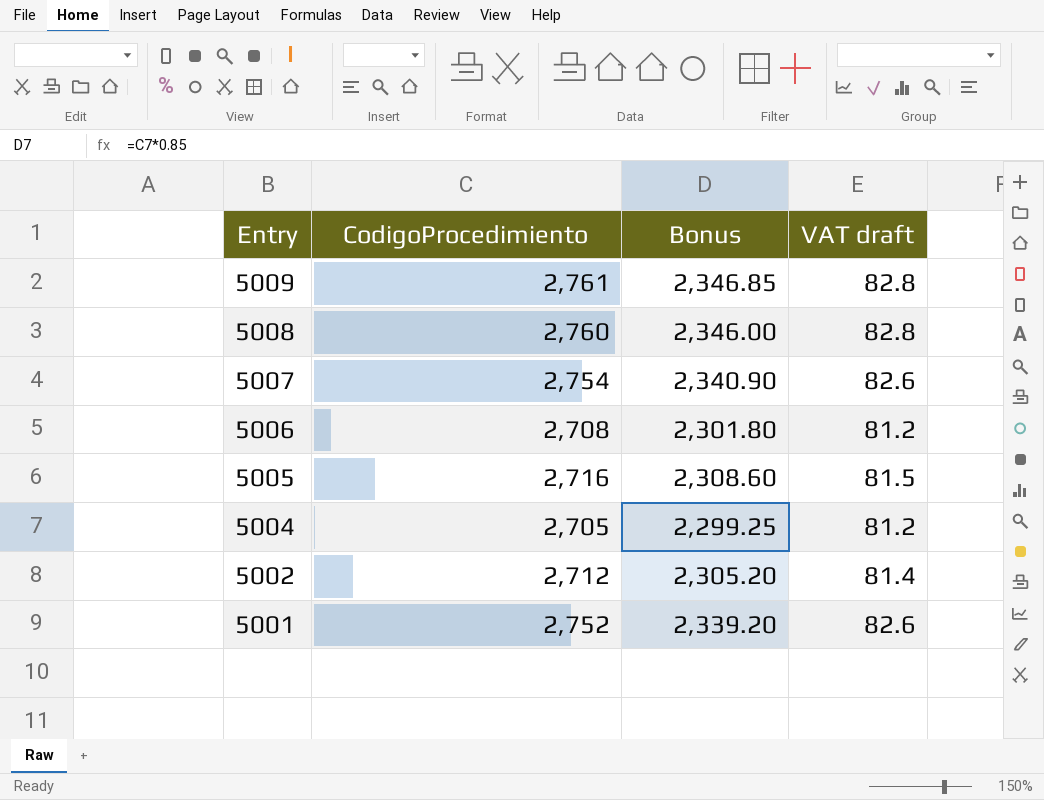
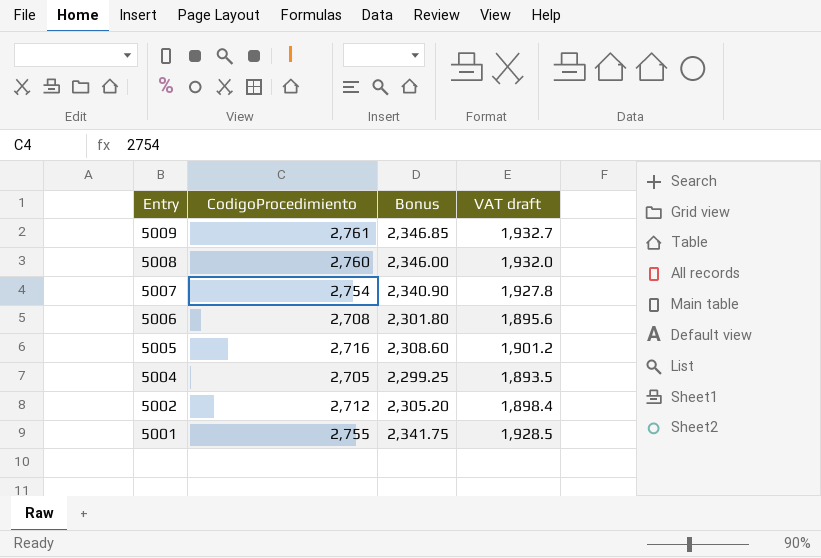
column VAT draft | formula: [CodigoProcedimiento] * 0.03 -> [CodigoProcedimiento] * 0.7
5001 | CodigoProcedimiento: 2,752 -> 2,755
5001 | Bonus: 2,339.20 -> 2,341.75

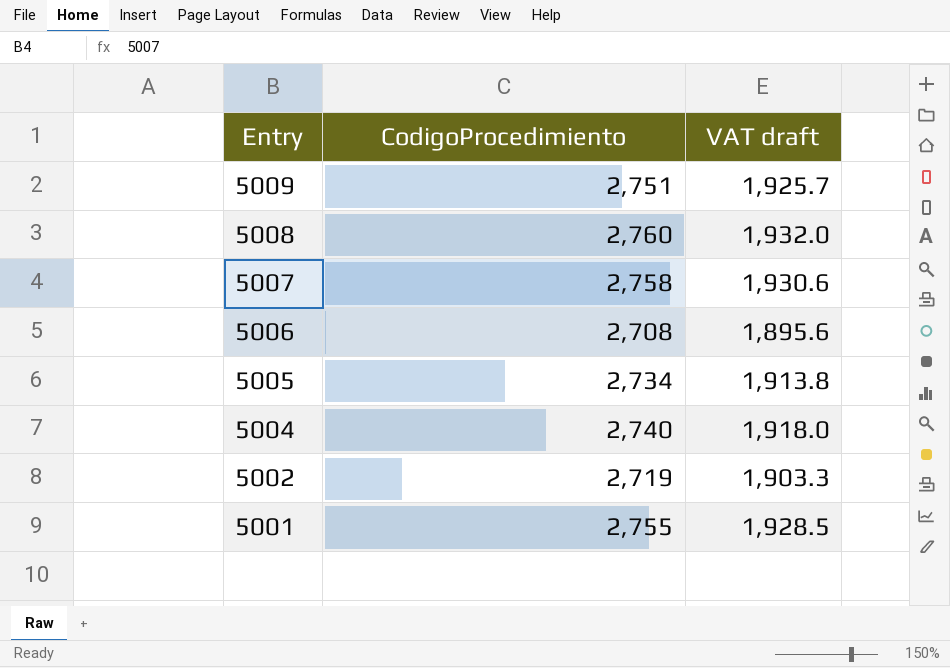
column Bonus | formula: [CodigoProcedimiento] * 0.85 -> none
5009 | CodigoProcedimiento: 2,761 -> 2,751
5009 | VAT draft: 1,932.7 -> 1,925.7
5007 | CodigoProcedimiento: 2,754 -> 2,758
5007 | VAT draft: 1,927.8 -> 1,930.6
5005 | CodigoProcedimiento: 2,716 -> 2,734
5005 | VAT draft: 1,901.2 -> 1,913.8
5004 | CodigoProcedimiento: 2,705 -> 2,740
5004 | VAT draft: 1,893.5 -> 1,918.0
5002 | CodigoProcedimiento: 2,712 -> 2,719
5002 | VAT draft: 1,898.4 -> 1,903.3

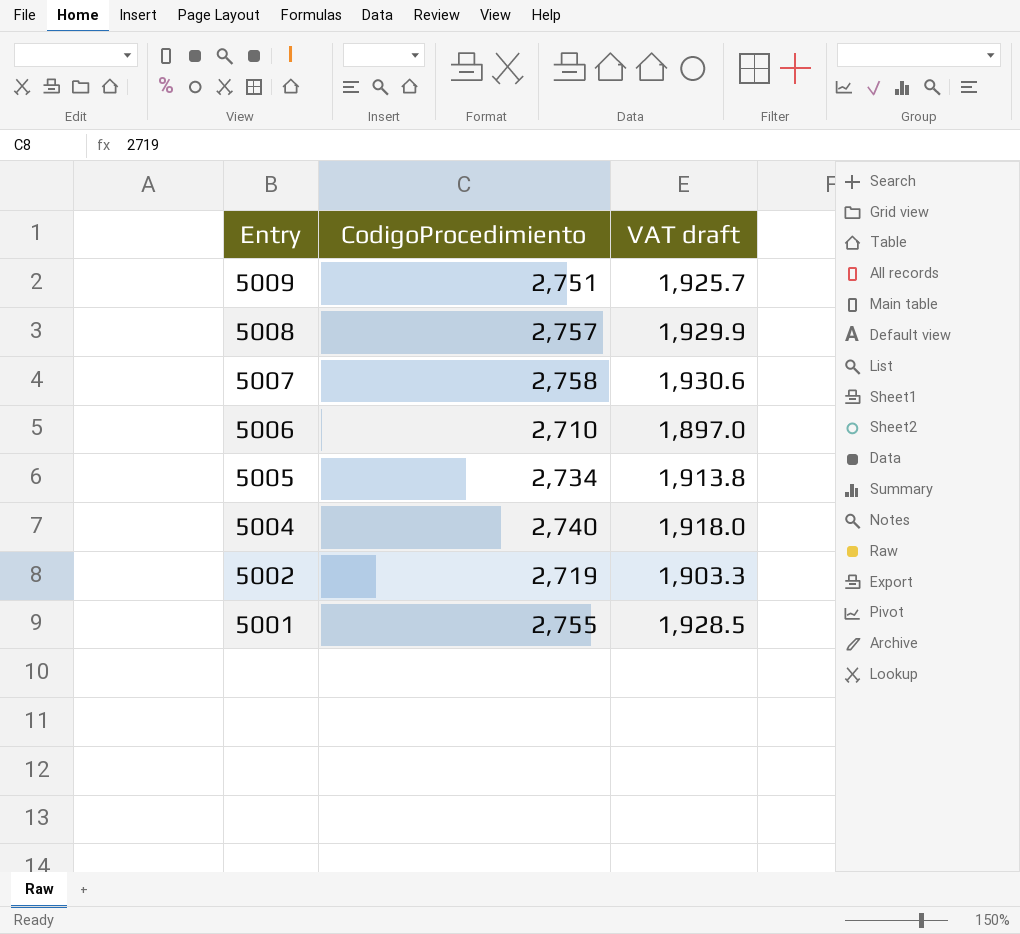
5008 | CodigoProcedimiento: 2,760 -> 2,757
5008 | VAT draft: 1,932.0 -> 1,929.9
5006 | CodigoProcedimiento: 2,708 -> 2,710
5006 | VAT draft: 1,895.6 -> 1,897.0

